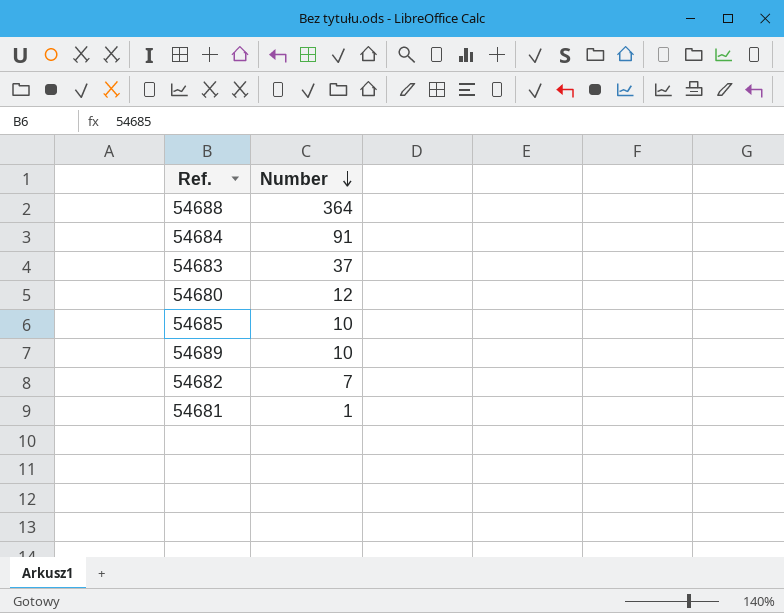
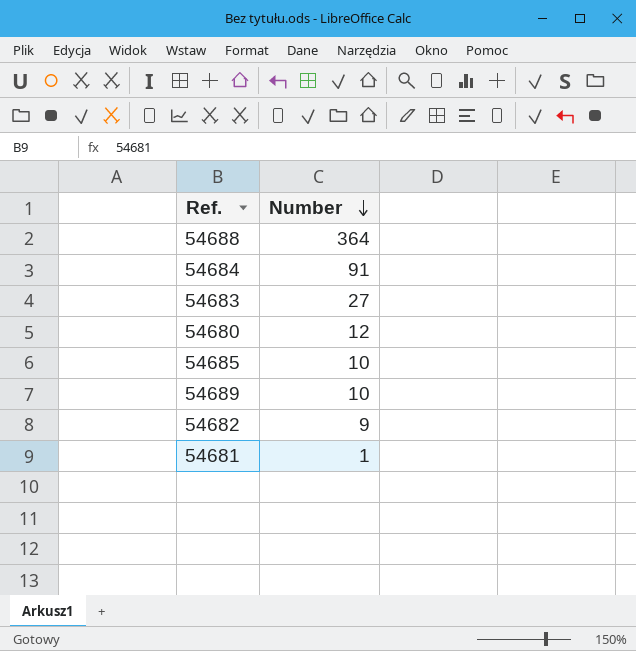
54683 | Number: 37 -> 27
54682 | Number: 7 -> 9

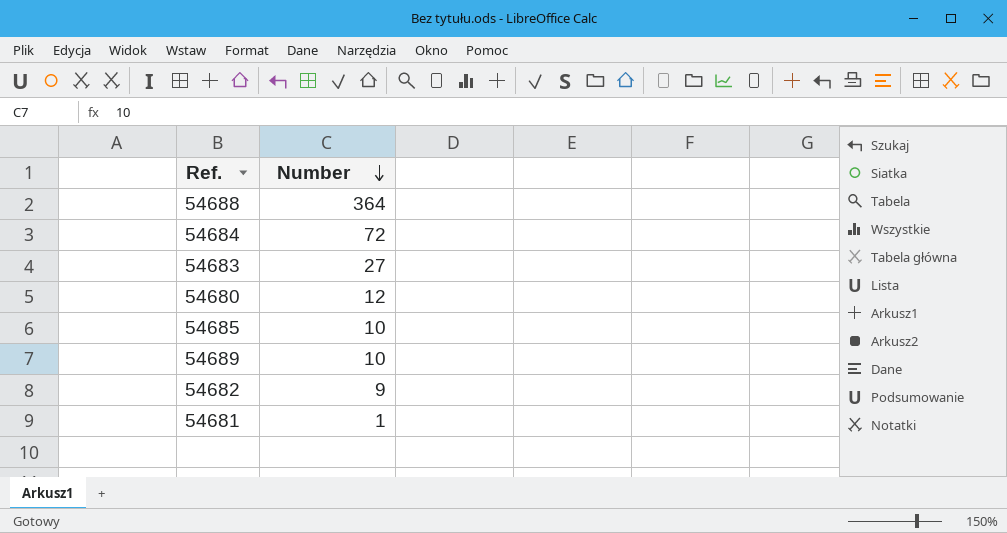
54684 | Number: 91 -> 72

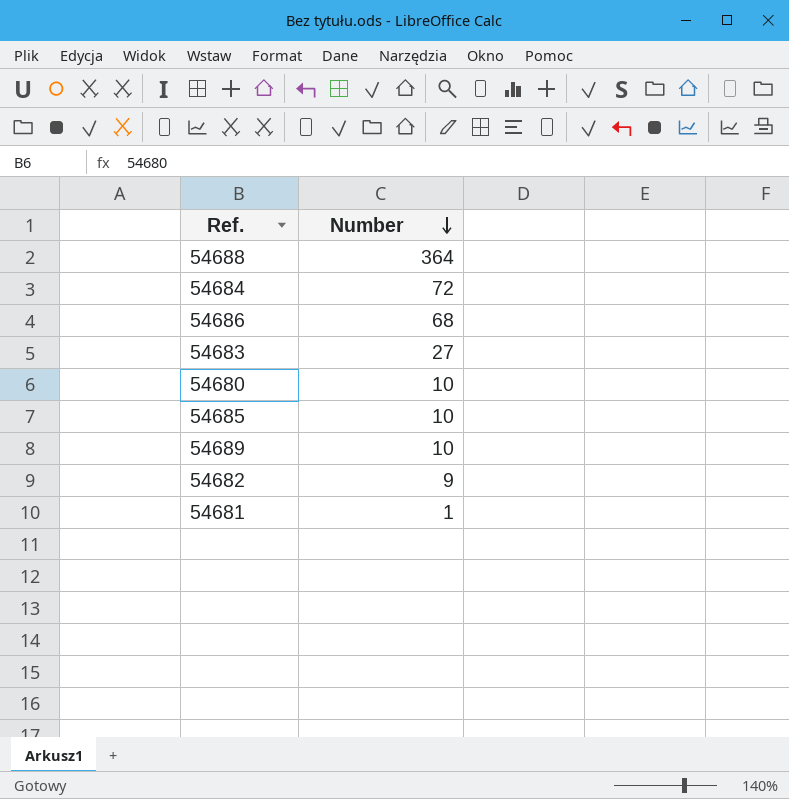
row 54686: none -> 68
54680 | Number: 12 -> 10

